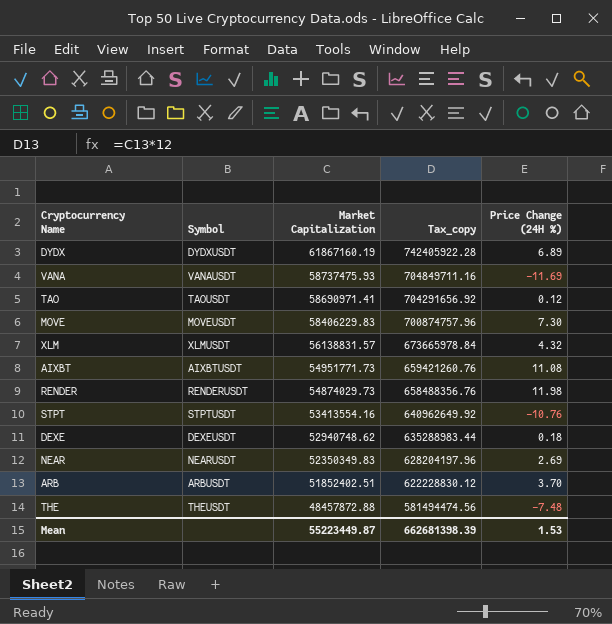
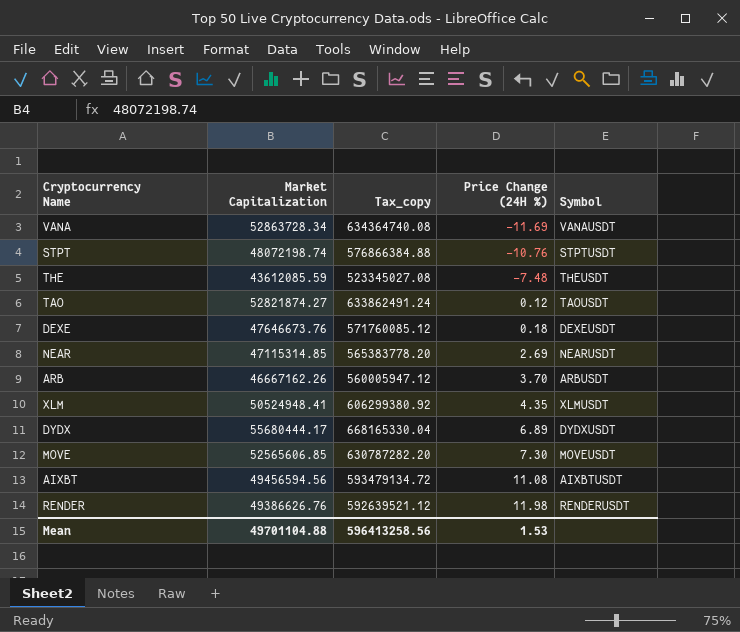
row order: Market Capitalization descending -> Price Change (24H %) ascending
column Symbol | position: 2 -> 5
VANA | Market Capitalization: 58737475.93 -> 52863728.34
VANA | Tax_copy: 704849711.16 -> 634364740.08
STPT | Market Capitalization: 53413554.16 -> 48072198.74
STPT | Tax_copy: 640962649.92 -> 576866384.88
THE | Market Capitalization: 48457872.88 -> 43612085.59
THE | Tax_copy: 581494474.56 -> 523345027.08
TAO | Market Capitalization: 58690971.41 -> 52821874.27
TAO | Tax_copy: 704291656.92 -> 633862491.24
DEXE | Market Capitalization: 52940748.62 -> 47646673.76
DEXE | Tax_copy: 635288983.44 -> 571760085.12
NEAR | Market Capitalization: 52350349.83 -> 47115314.85
NEAR | Tax_copy: 628204197.96 -> 565383778.20
ARB | Market Capitalization: 51852402.51 -> 46667162.26
ARB | Tax_copy: 622228830.12 -> 560005947.12
XLM | Market Capitalization: 56138831.57 -> 50524948.41
XLM | Tax_copy: 673665978.84 -> 606299380.92
XLM | Price Change (24H %): 4.32 -> 4.35
DYDX | Market Capitalization: 61867160.19 -> 55680444.17
DYDX | Tax_copy: 742405922.28 -> 668165330.04
MOVE | Market Capitalization: 58406229.83 -> 52565606.85
MOVE | Tax_copy: 700874757.96 -> 630787282.20
AIXBT | Market Capitalization: 54951771.73 -> 49456594.56
AIXBT | Tax_copy: 659421260.76 -> 593479134.72
RENDER | Market Capitalization: 54874029.73 -> 49386626.76
RENDER | Tax_copy: 658488356.76 -> 592639521.12
Mean | Market Capitalization: 55223449.87 -> 49701104.88
Mean | Tax_copy: 662681398.39 -> 596413258.56

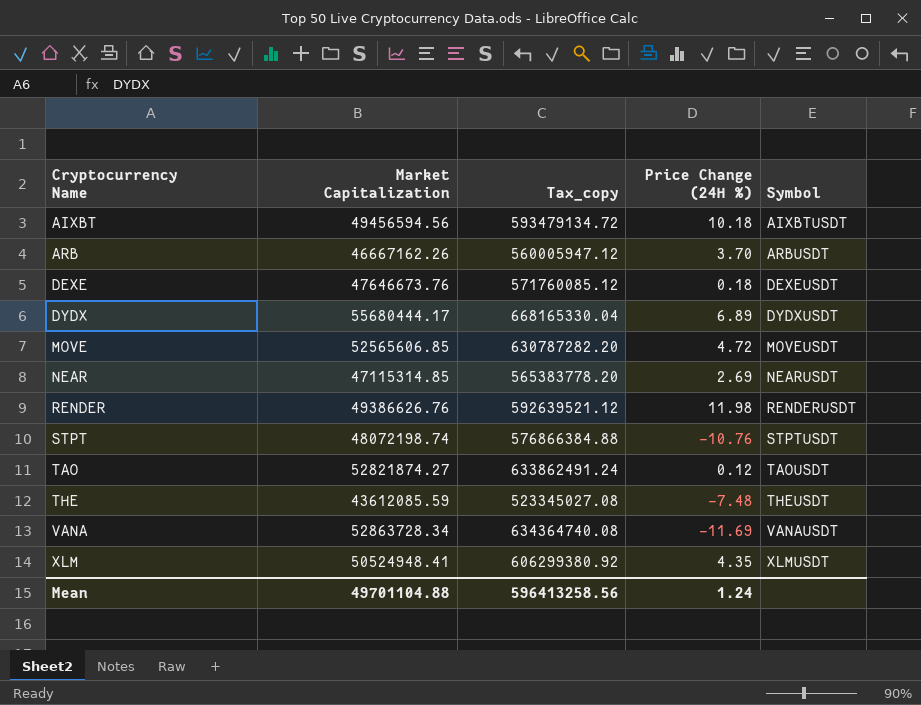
row order: Price Change (24H %) ascending -> Cryptocurrency Name ascending
AIXBT | Price Change (24H %): 11.08 -> 10.18
MOVE | Price Change (24H %): 7.30 -> 4.72
Mean | Price Change (24H %): 1.53 -> 1.24

